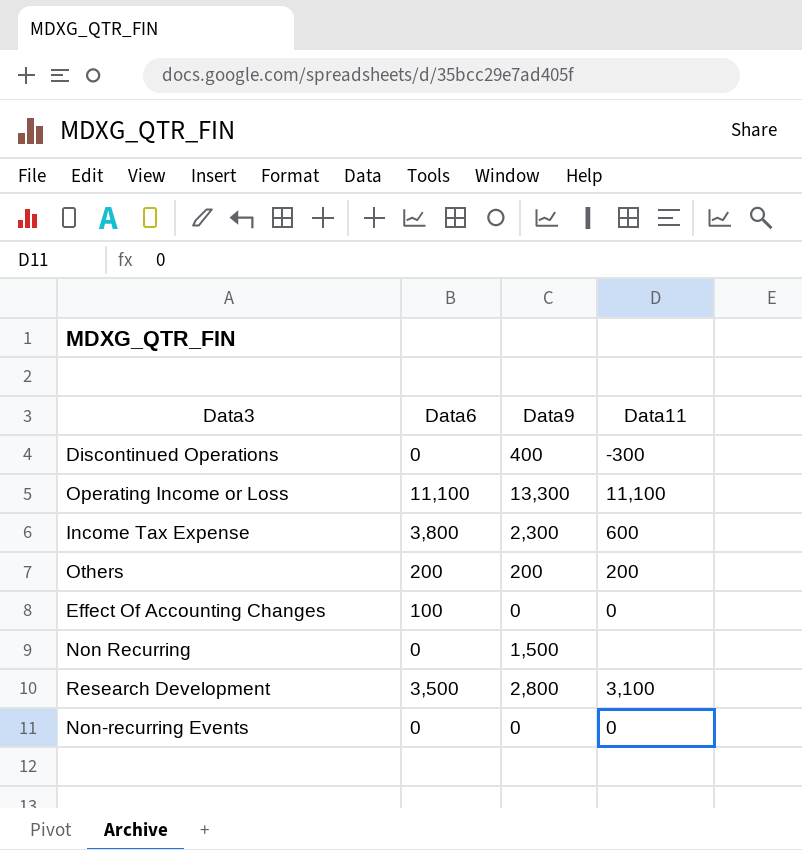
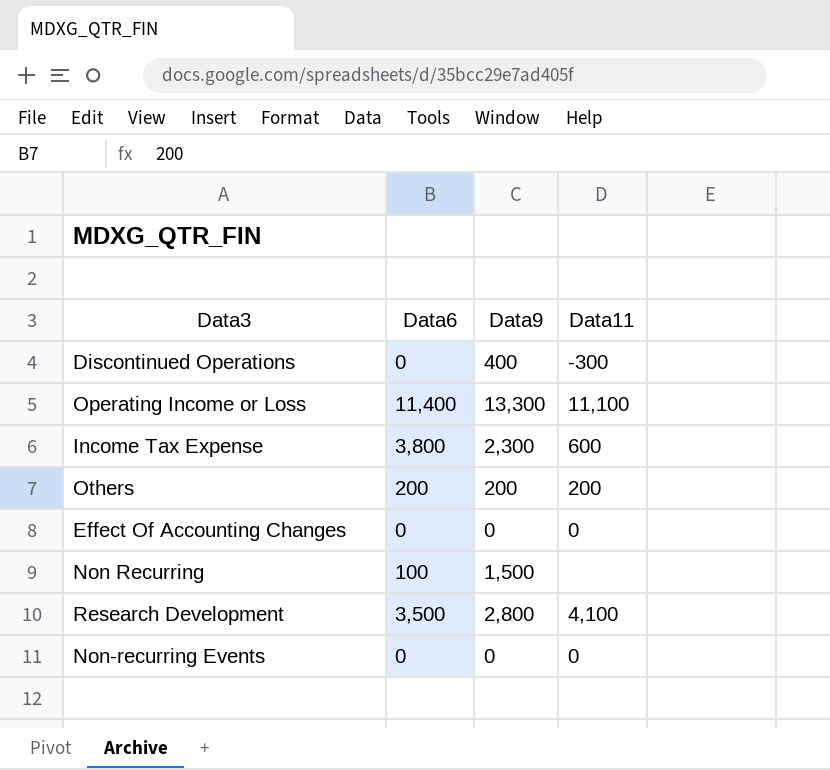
Operating Income or Loss | Data6: 11,100 -> 11,400
Effect Of Accounting Changes | Data6: 100 -> 0
Non Recurring | Data6: 0 -> 100
Research Development | Data11: 3,100 -> 4,100

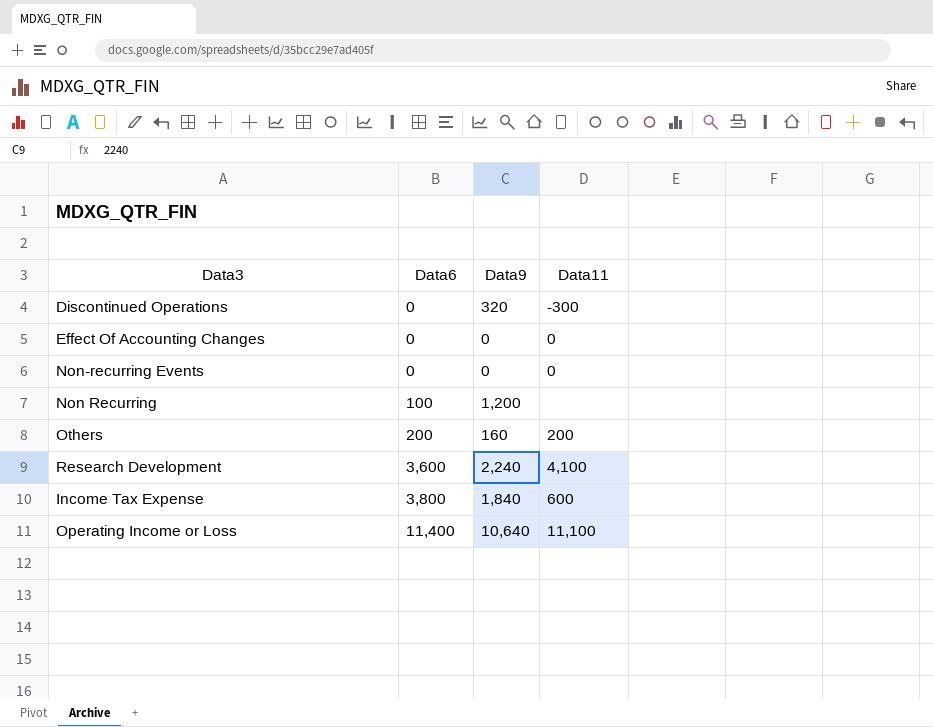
row order: none -> Data6 ascending
Discontinued Operations | Data9: 400 -> 320
Non Recurring | Data9: 1,500 -> 1,200
Others | Data9: 200 -> 160
Research Development | Data6: 3,500 -> 3,600
Research Development | Data9: 2,800 -> 2,240
Income Tax Expense | Data9: 2,300 -> 1,840
Operating Income or Loss | Data9: 13,300 -> 10,640

